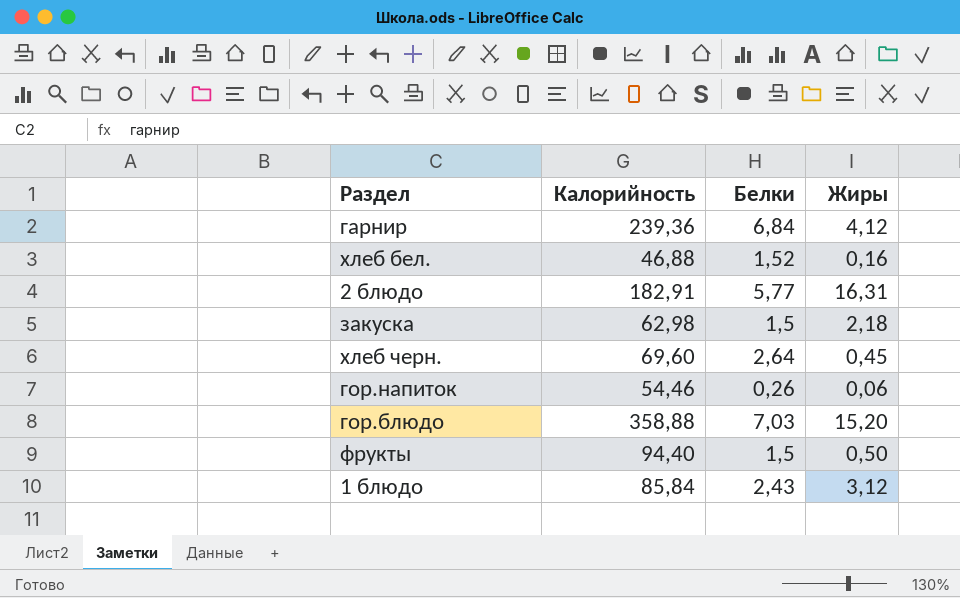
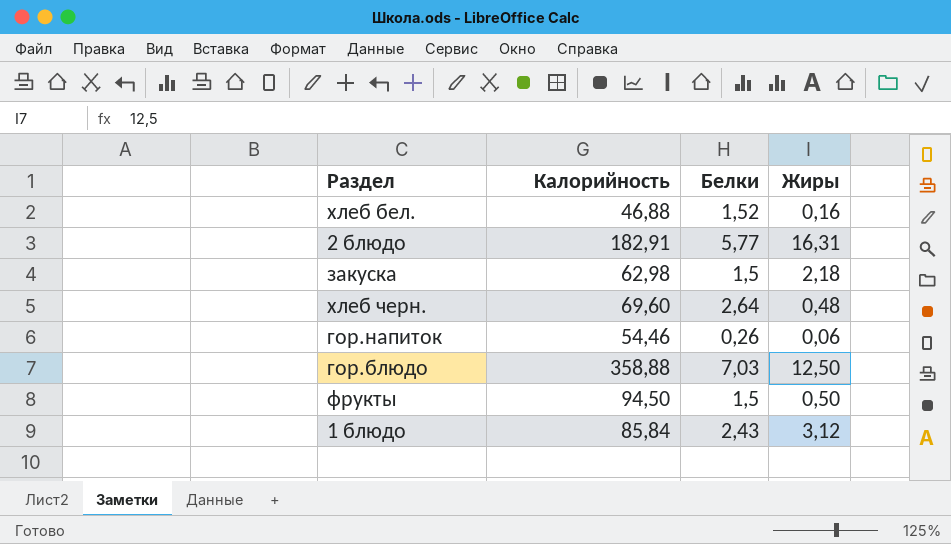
row гарнир: 239,36 | 6,84 | 4,12 -> none
хлеб черн. | Жиры: 0,45 -> 0,48
гор.блюдо | Жиры: 15,20 -> 12,50
фрукты | Калорийность: 94,40 -> 94,50

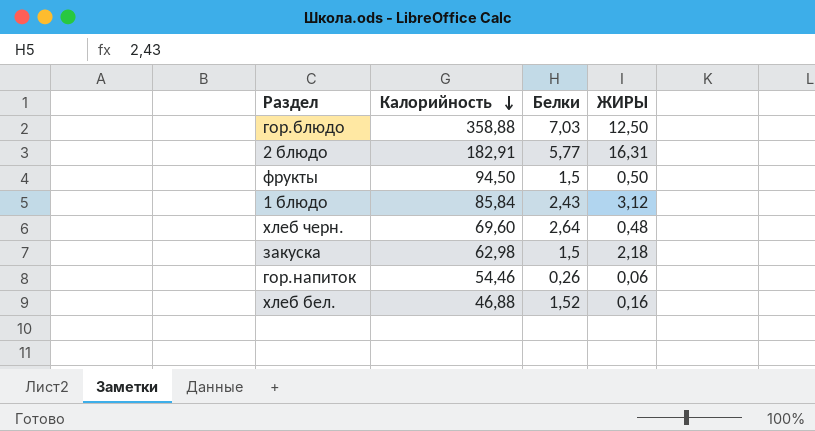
row order: none -> Калорийность descending
column name: Жиры -> ЖИРЫ

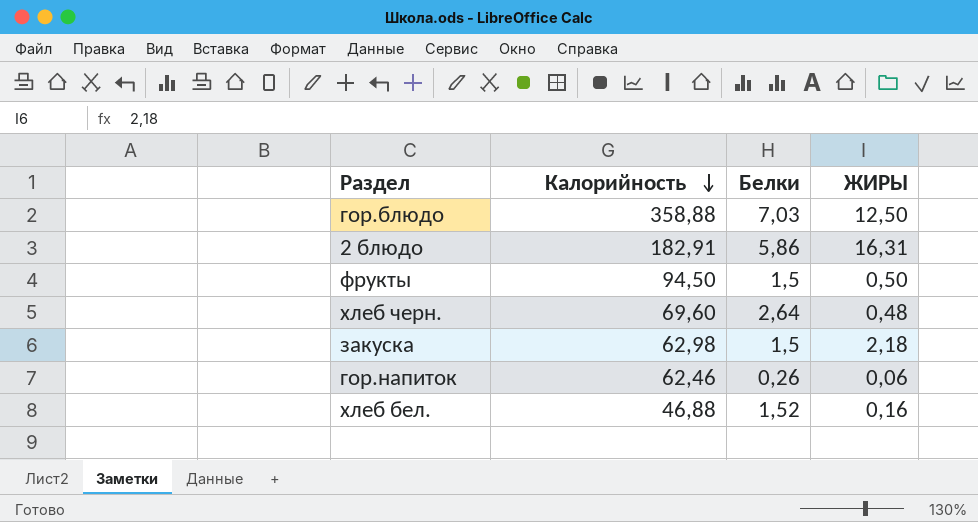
row 1 блюдо: 85,84 | 2,43 | 3,12 -> none
2 блюдо | Белки: 5,77 -> 5,86
гор.напиток | Калорийность: 54,46 -> 62,46

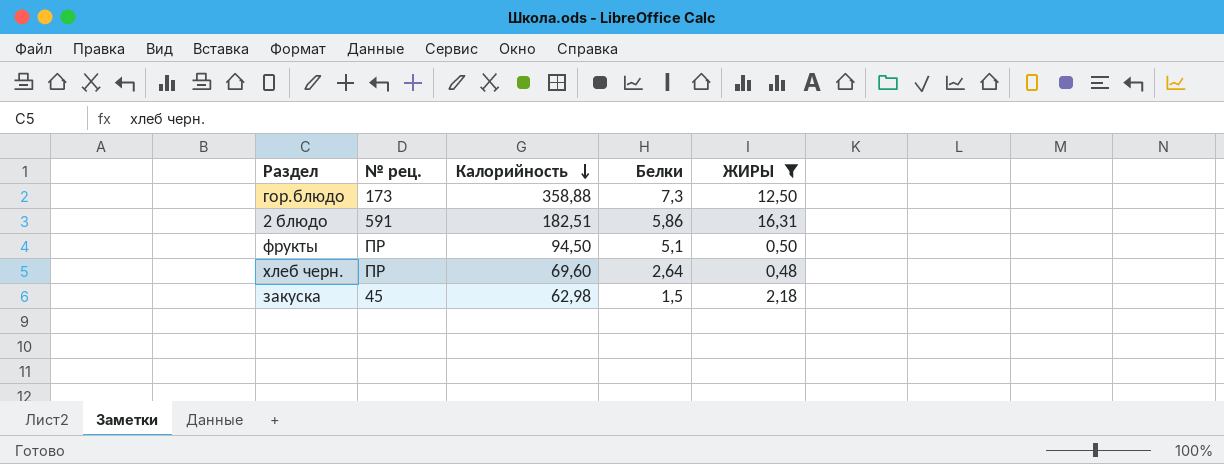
filter: none -> ЖИРЫ >= 0,48
column № рец. | position: none -> 2
гор.блюдо | Белки: 7,03 -> 7,3
2 блюдо | Калорийность: 182,91 -> 182,51
фрукты | Белки: 1,5 -> 5,1

